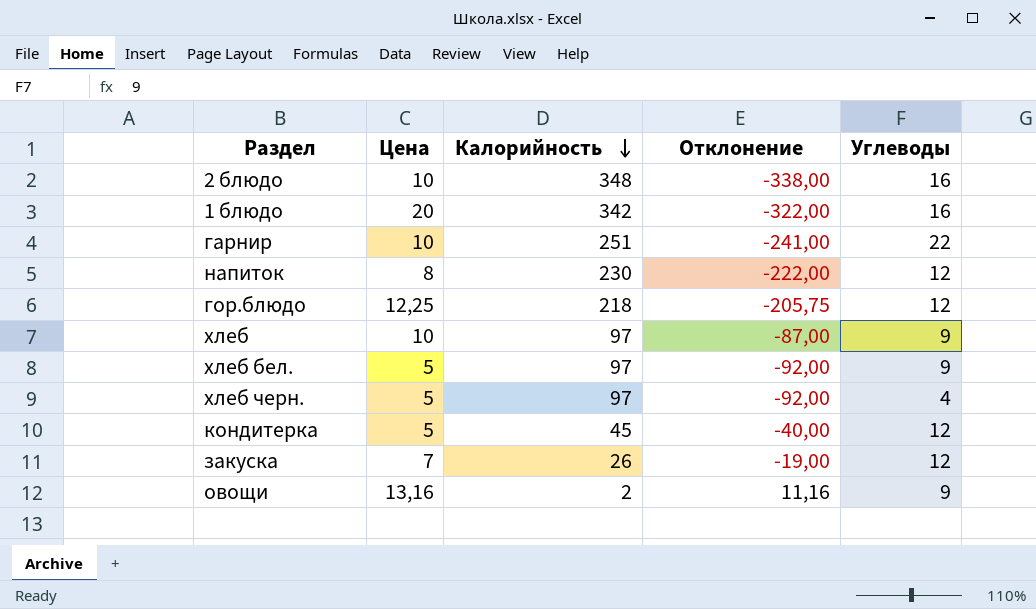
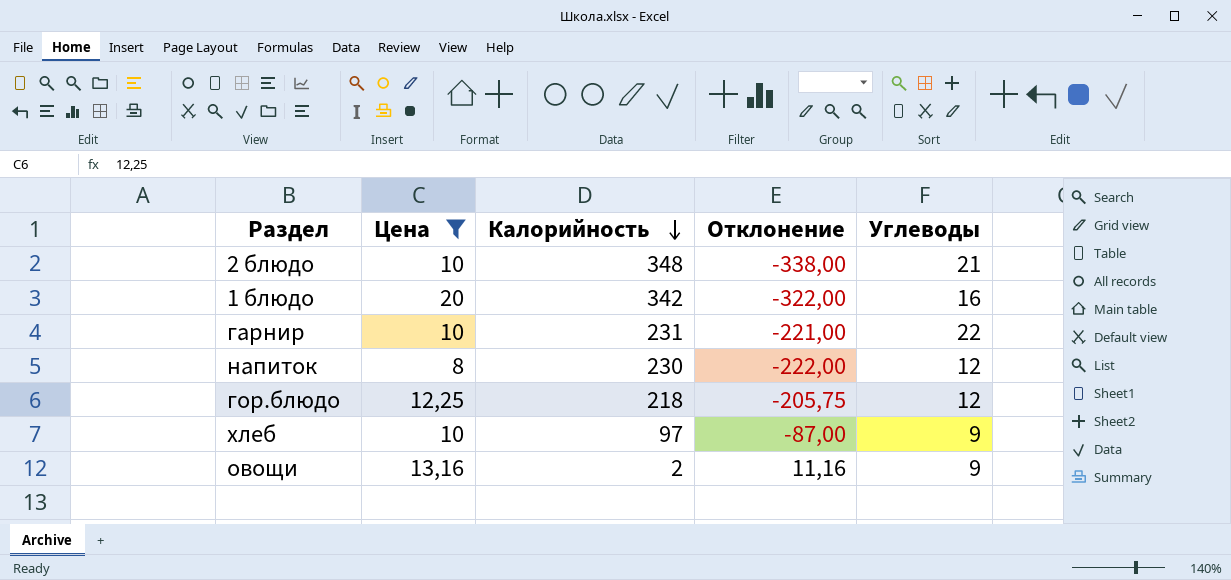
filter: none -> Цена >= 8
2 блюдо | Углеводы: 16 -> 21
гарнир | Калорийность: 251 -> 231
гарнир | Отклонение: -241,00 -> -221,00

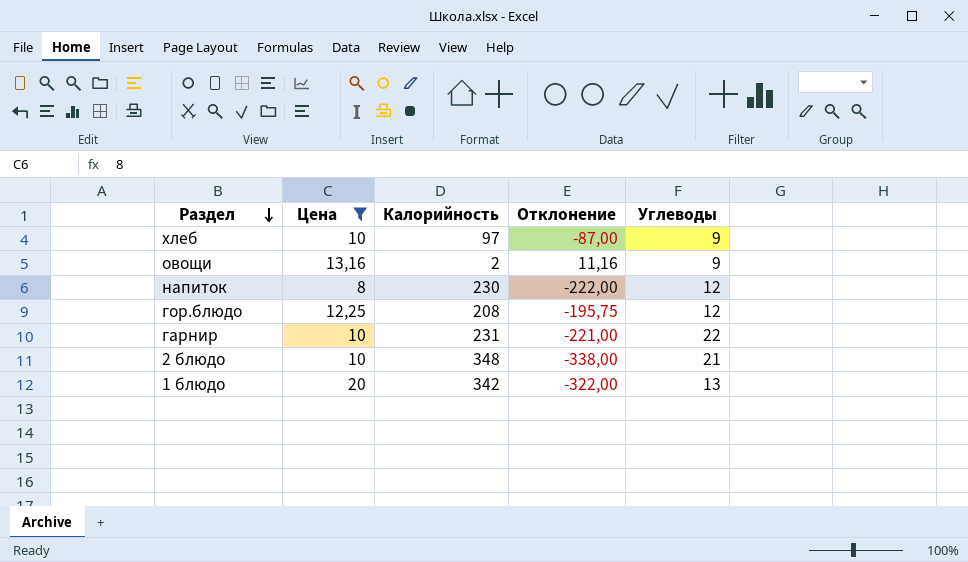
row order: Калорийность descending -> Раздел descending
гор.блюдо | Калорийность: 218 -> 208
гор.блюдо | Отклонение: -205,75 -> -195,75
1 блюдо | Углеводы: 16 -> 13

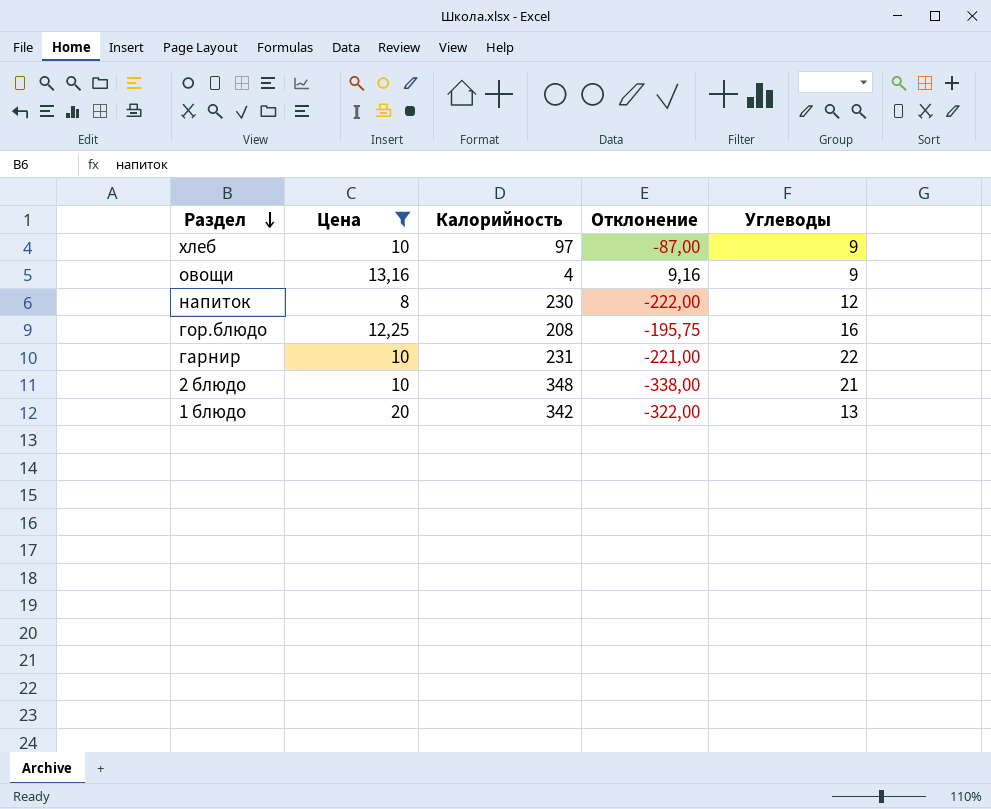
овощи | Калорийность: 2 -> 4
овощи | Отклонение: 11,16 -> 9,16
гор.блюдо | Углеводы: 12 -> 16

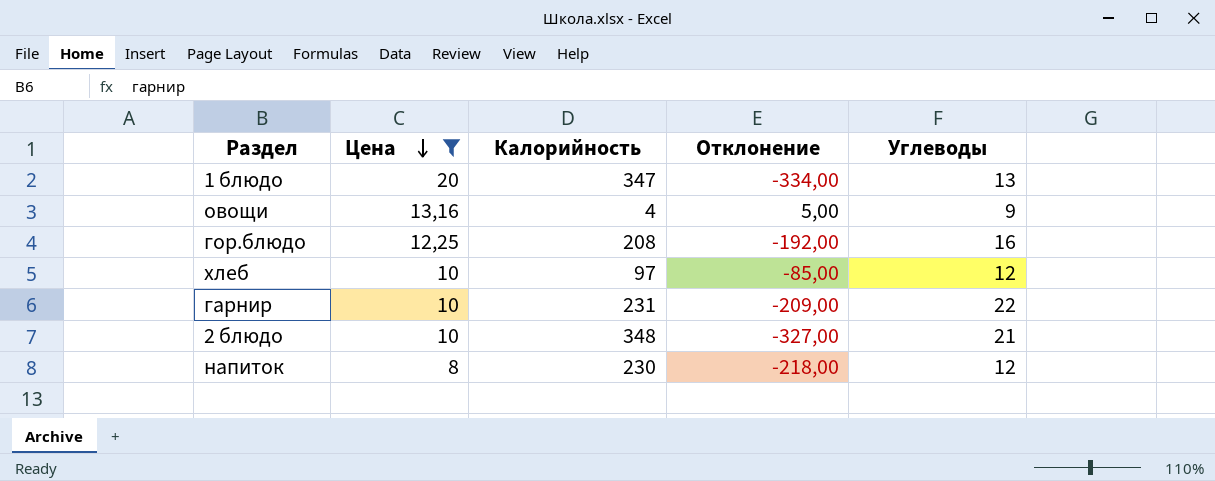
row order: Раздел descending -> Цена descending
column Отклонение | formula: [Цена] - [Калорийность] -> [Углеводы] - [Калорийность]
1 блюдо | Калорийность: 342 -> 347
хлеб | Углеводы: 9 -> 12

